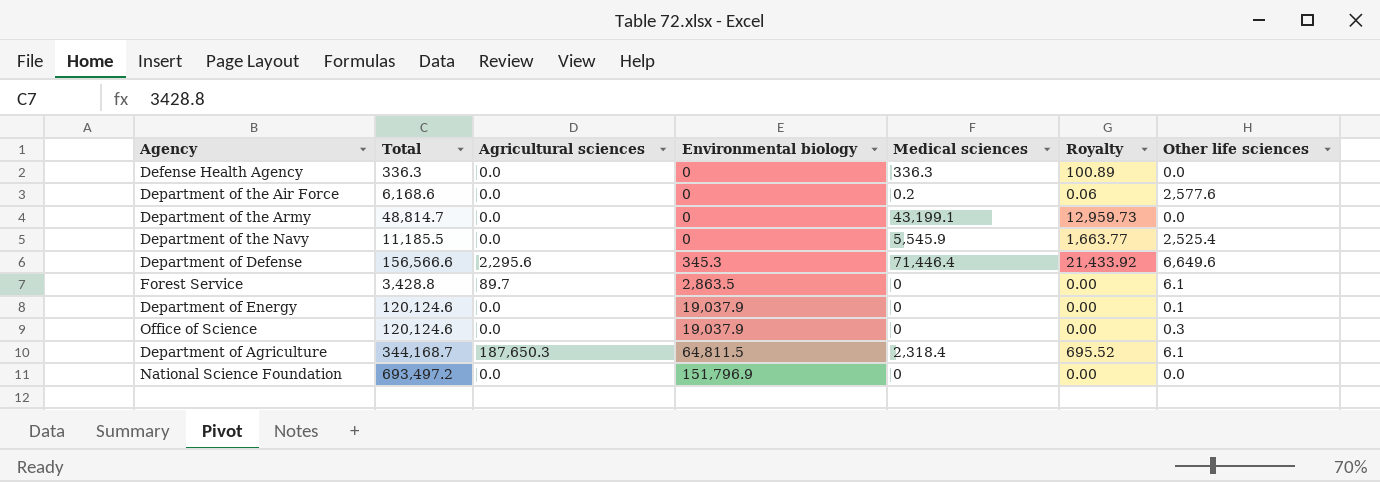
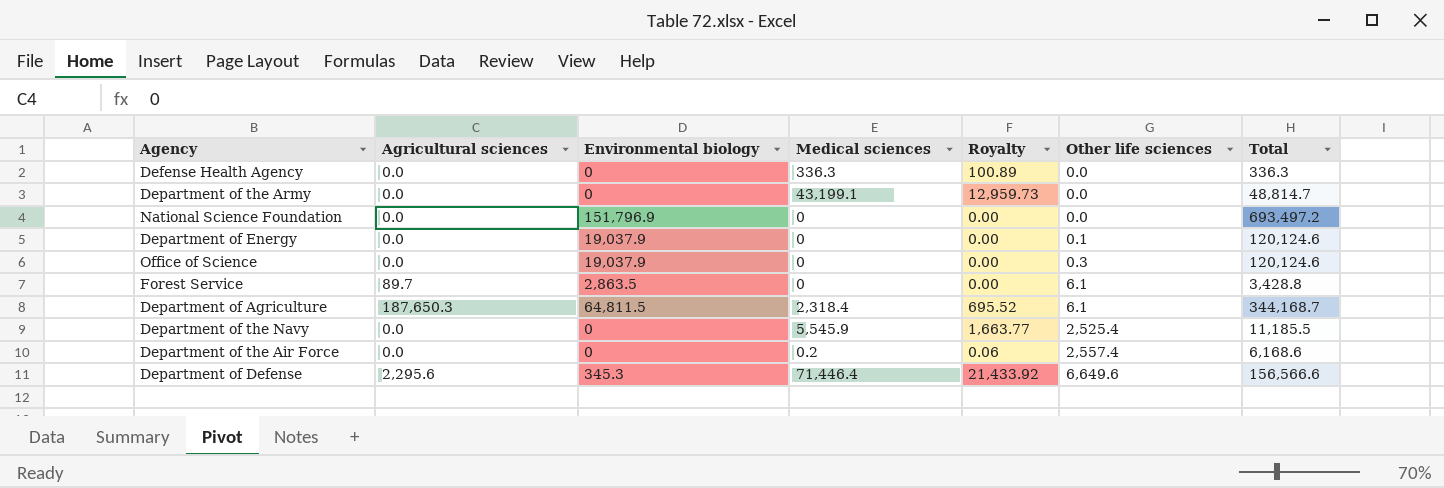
row order: Environmental biology ascending -> Other life sciences ascending
column Total | position: 2 -> 7
Department of the Air Force | Other life sciences: 2,577.6 -> 2,557.4

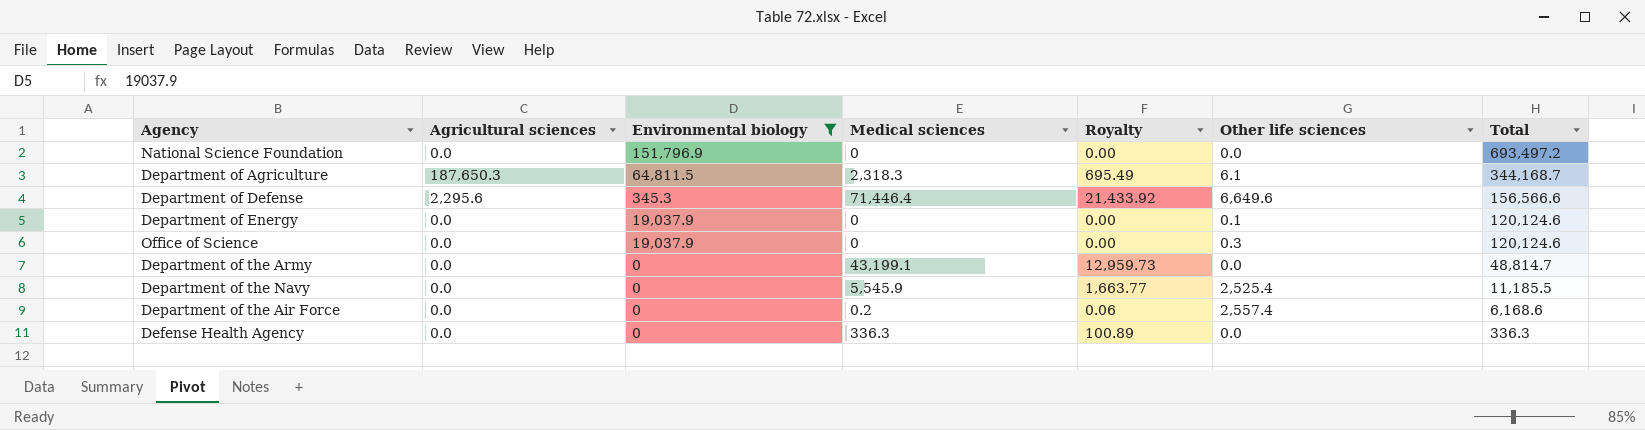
filter: none -> Environmental biology != 2,863.5
row order: Other life sciences ascending -> Total descending
Department of Agriculture | Medical sciences: 2,318.4 -> 2,318.3
Department of Agriculture | Royalty: 695.52 -> 695.49

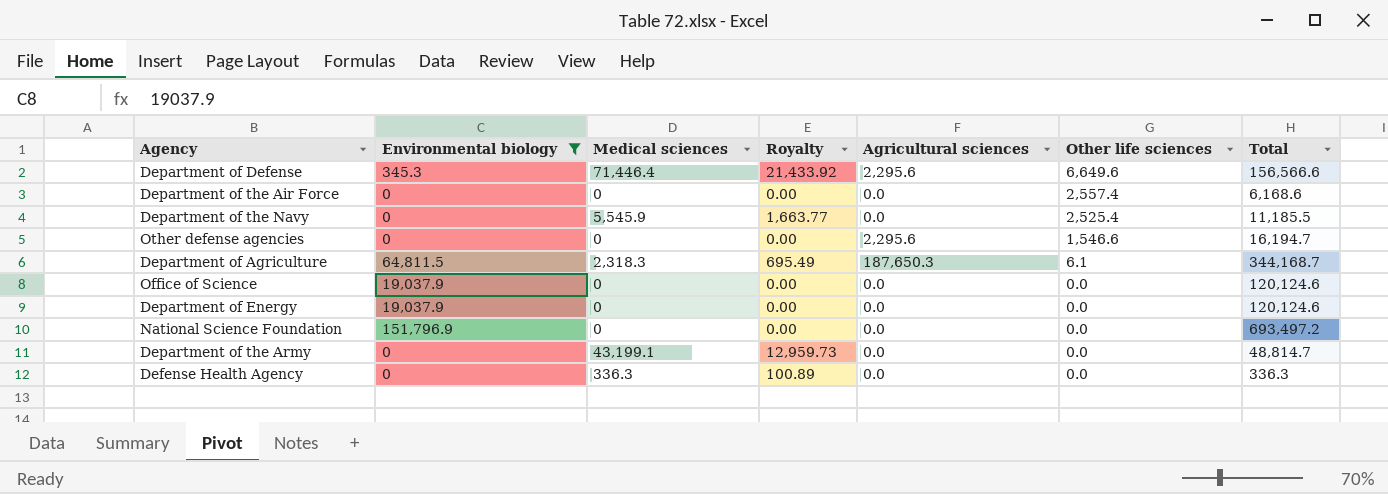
row order: Total descending -> Other life sciences descending
column Agricultural sciences | position: 2 -> 5
Department of the Air Force | Medical sciences: 0.2 -> 0
Department of the Air Force | Royalty: 0.06 -> 0.00
row Other defense agencies: none -> 0 | 0 | 0.00 | 2,295.6 | 1,546.6 | 16,194.7
Office of Science | Other life sciences: 0.3 -> 0.0
Department of Energy | Other life sciences: 0.1 -> 0.0

